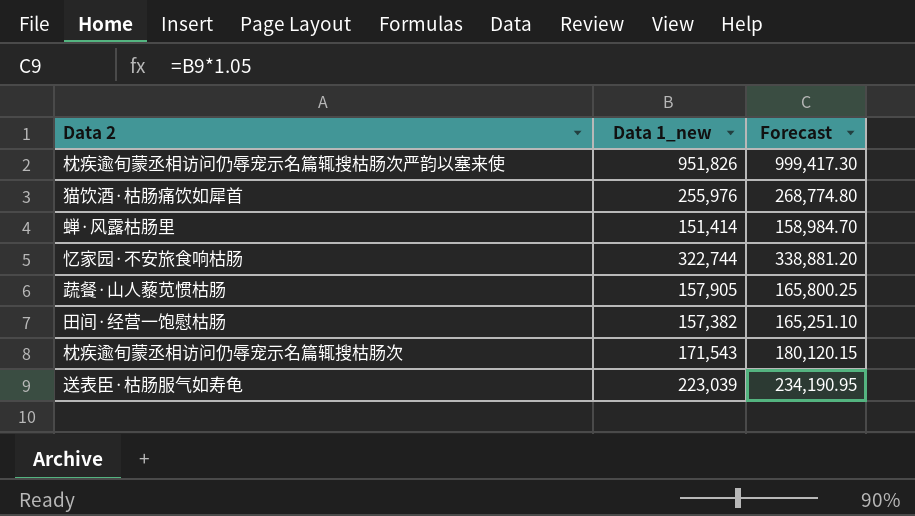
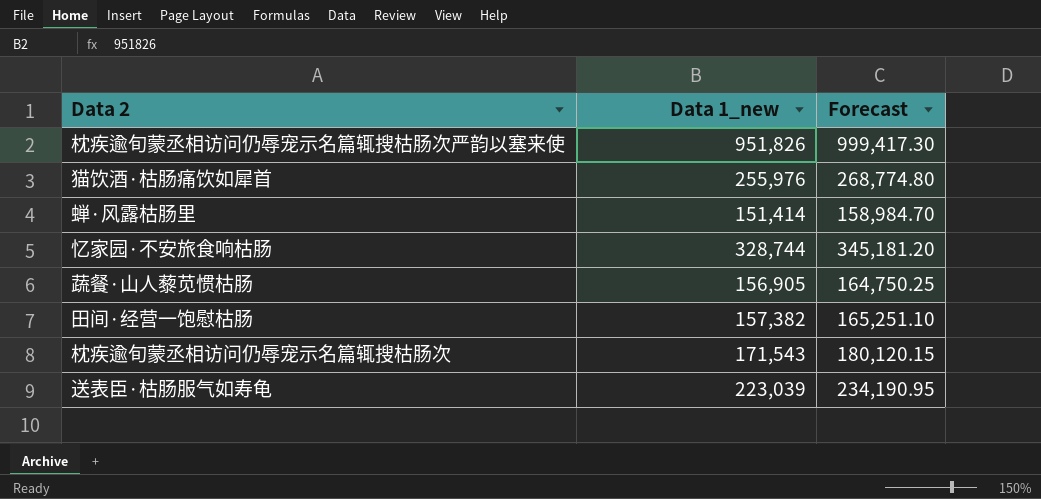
忆家园·不安旅食响枯肠 | Data 1_new: 322,744 -> 328,744
忆家园·不安旅食响枯肠 | Forecast: 338,881.20 -> 345,181.20
蔬餐·山人藜苋惯枯肠 | Data 1_new: 157,905 -> 156,905
蔬餐·山人藜苋惯枯肠 | Forecast: 165,800.25 -> 164,750.25

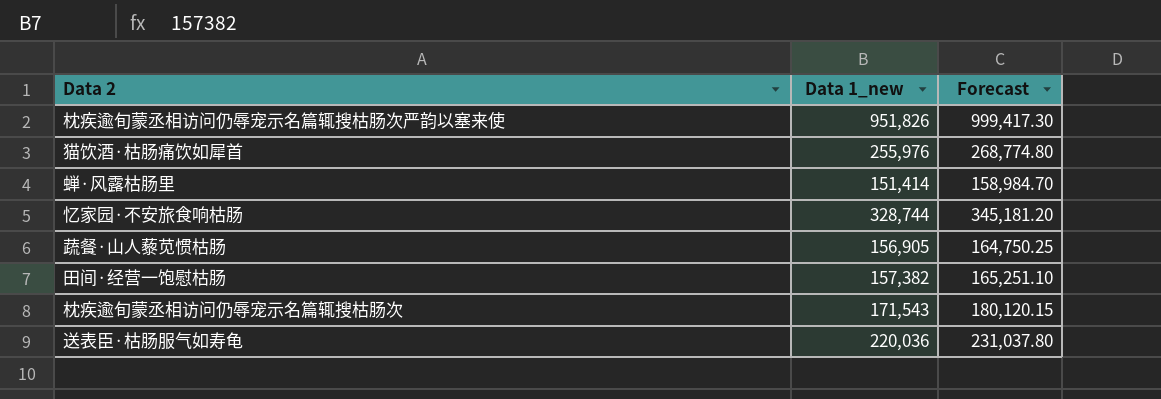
送表臣·枯肠服气如寿龟 | Data 1_new: 223,039 -> 220,036
送表臣·枯肠服气如寿龟 | Forecast: 234,190.95 -> 231,037.80

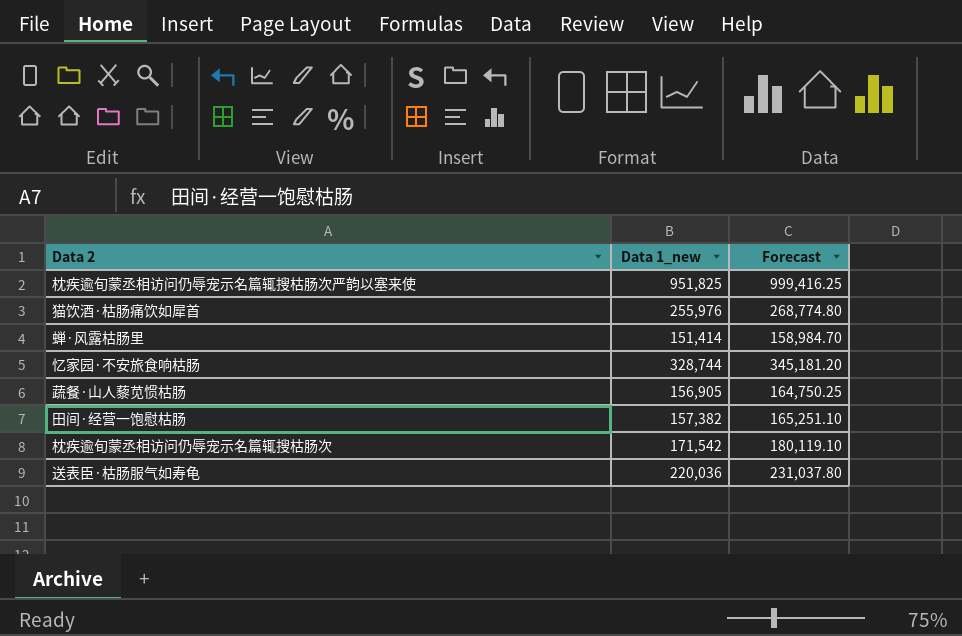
枕疾逾旬蒙丞相访问仍辱宠示名篇辄搜枯肠次严韵以塞来使 | Data 1_new: 951,826 -> 951,825
枕疾逾旬蒙丞相访问仍辱宠示名篇辄搜枯肠次严韵以塞来使 | Forecast: 999,417.30 -> 999,416.25
枕疾逾旬蒙丞相访问仍辱宠示名篇辄搜枯肠次 | Data 1_new: 171,543 -> 171,542
枕疾逾旬蒙丞相访问仍辱宠示名篇辄搜枯肠次 | Forecast: 180,120.15 -> 180,119.10

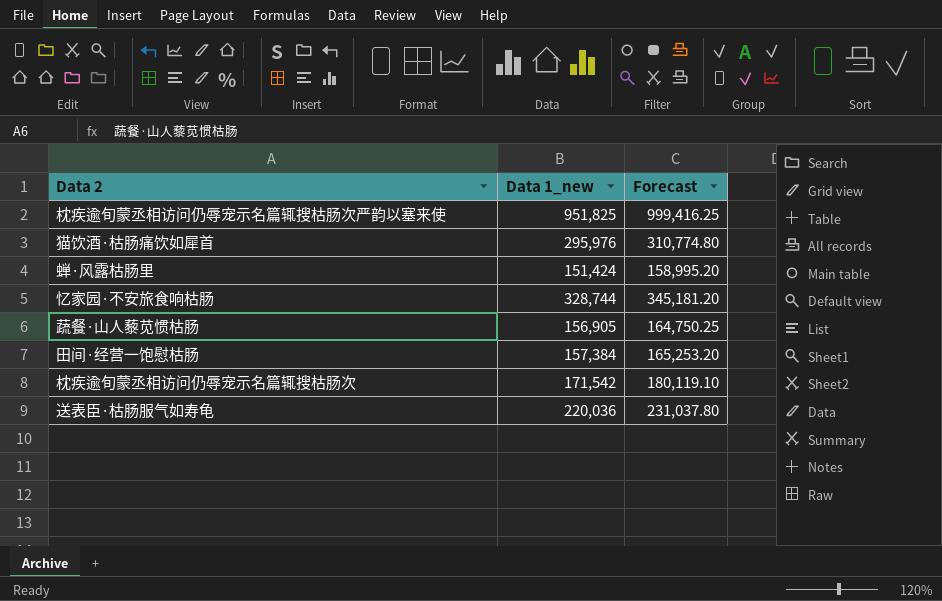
猫饮酒·枯肠痛饮如犀首 | Data 1_new: 255,976 -> 295,976
猫饮酒·枯肠痛饮如犀首 | Forecast: 268,774.80 -> 310,774.80
蝉·风露枯肠里 | Data 1_new: 151,414 -> 151,424
蝉·风露枯肠里 | Forecast: 158,984.70 -> 158,995.20
田间·经营一饱慰枯肠 | Data 1_new: 157,382 -> 157,384
田间·经营一饱慰枯肠 | Forecast: 165,251.10 -> 165,253.20

